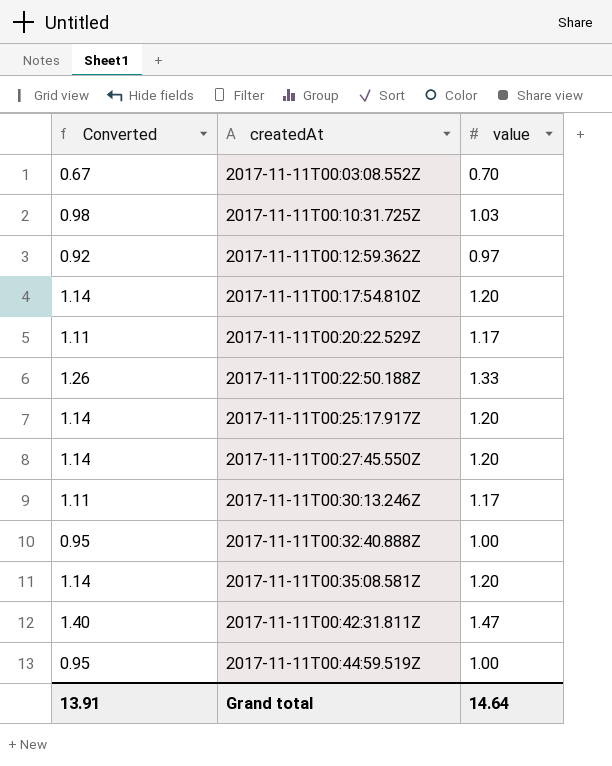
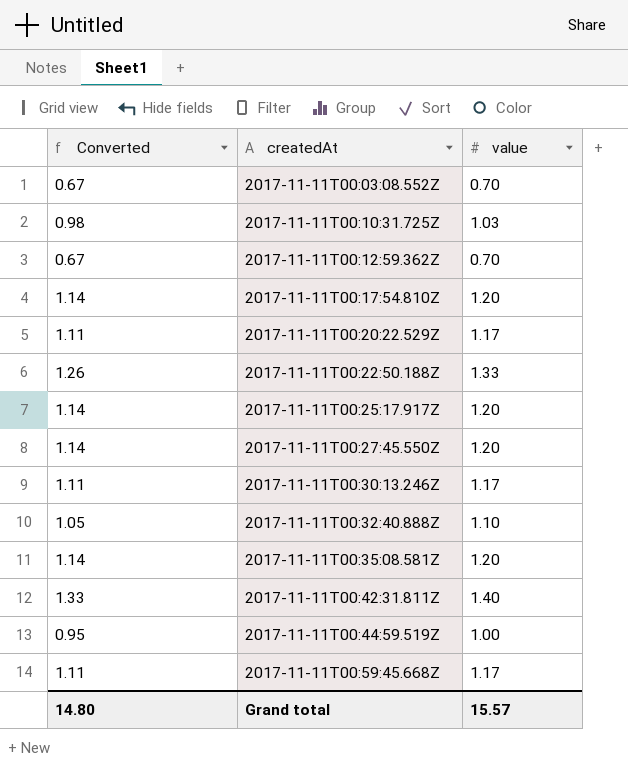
2017-11-11T00:12:59.362Z | Converted: 0.92 -> 0.67
2017-11-11T00:12:59.362Z | value: 0.97 -> 0.70
2017-11-11T00:32:40.888Z | Converted: 0.95 -> 1.05
2017-11-11T00:32:40.888Z | value: 1.00 -> 1.10
2017-11-11T00:42:31.811Z | Converted: 1.40 -> 1.33
2017-11-11T00:42:31.811Z | value: 1.47 -> 1.40
row 2017-11-11T00:59:45.668Z: none -> 1.11 | 1.17
Grand total | Converted: 13.91 -> 14.80
Grand total | value: 14.64 -> 15.57

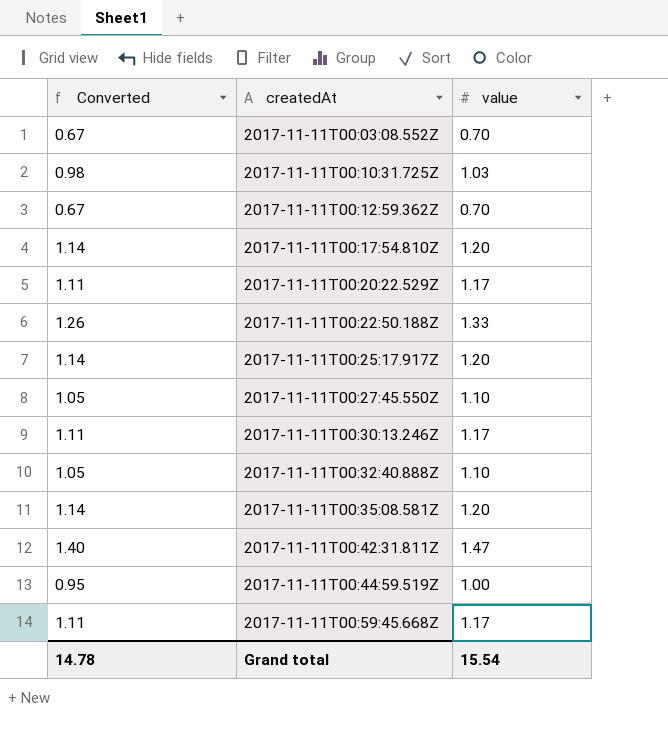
2017-11-11T00:27:45.550Z | Converted: 1.14 -> 1.05
2017-11-11T00:27:45.550Z | value: 1.20 -> 1.10
2017-11-11T00:42:31.811Z | Converted: 1.33 -> 1.40
2017-11-11T00:42:31.811Z | value: 1.40 -> 1.47
Grand total | Converted: 14.80 -> 14.78
Grand total | value: 15.57 -> 15.54

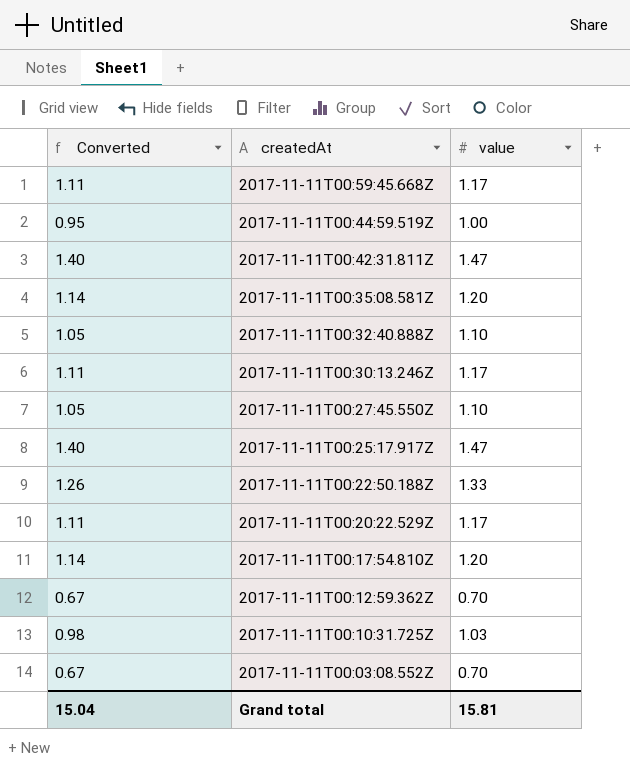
row order: createdAt ascending -> createdAt descending
2017-11-11T00:25:17.917Z | Converted: 1.14 -> 1.40
2017-11-11T00:25:17.917Z | value: 1.20 -> 1.47
Grand total | Converted: 14.78 -> 15.04
Grand total | value: 15.54 -> 15.81

